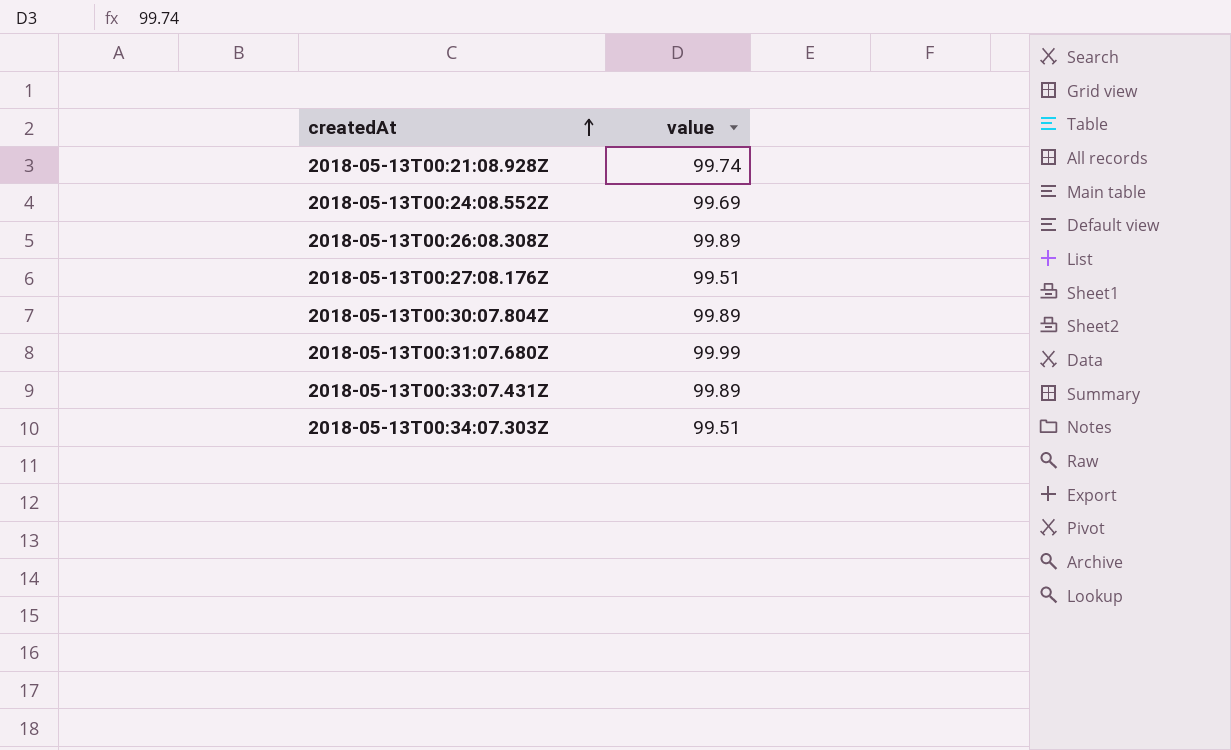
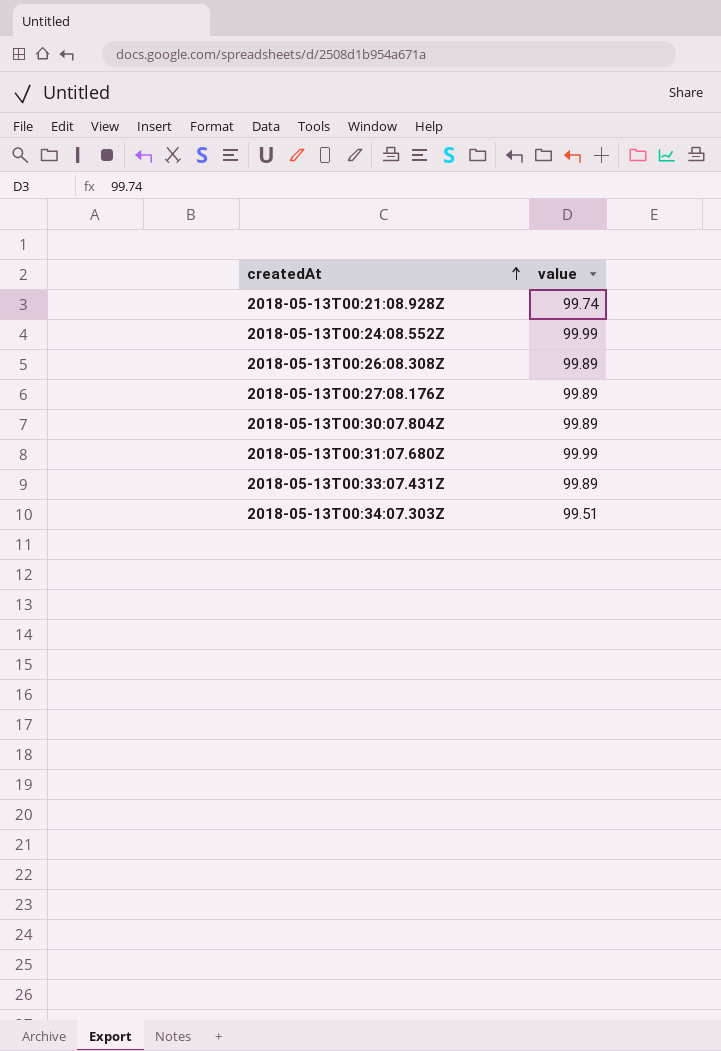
2018-05-13T00:24:08.552Z | value: 99.69 -> 99.99
2018-05-13T00:27:08.176Z | value: 99.51 -> 99.89

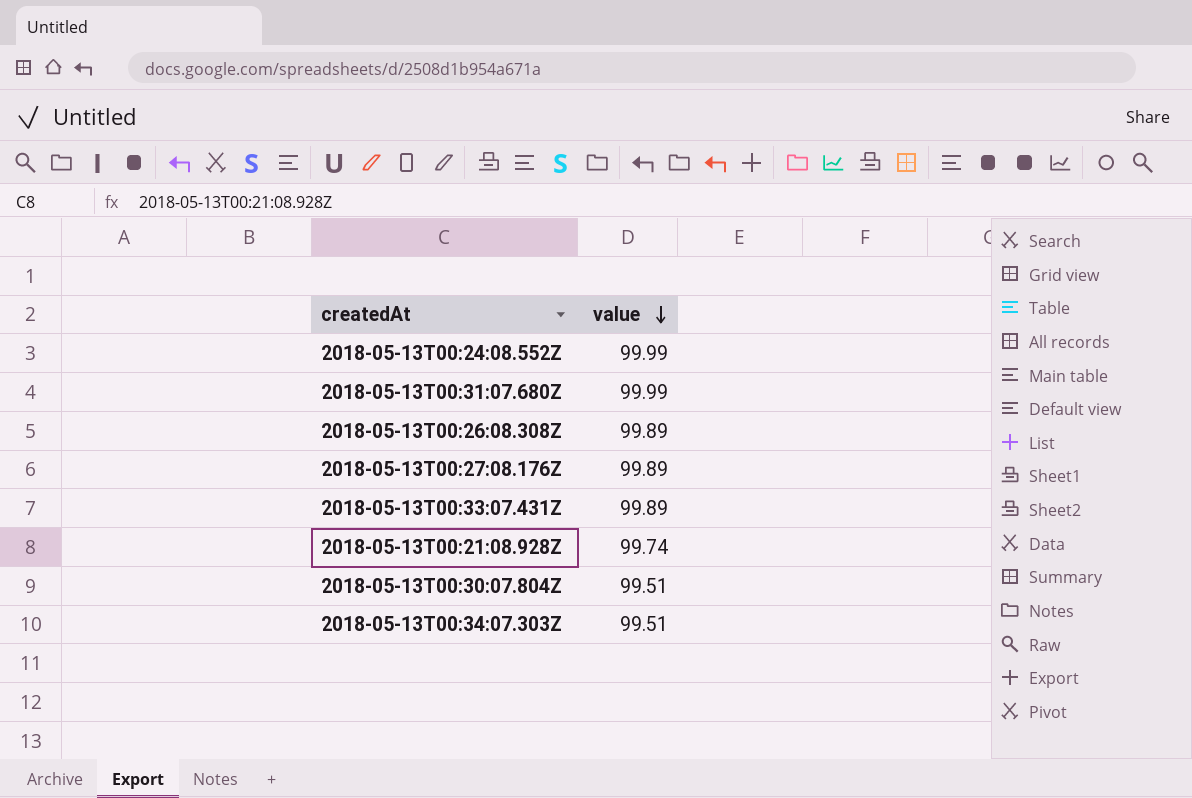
row order: createdAt ascending -> value descending
2018-05-13T00:30:07.804Z | value: 99.89 -> 99.51

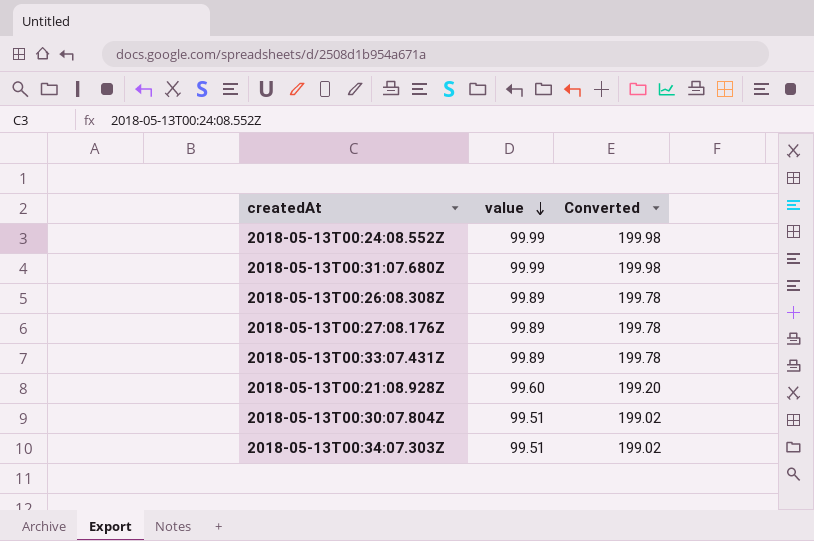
column Converted | formula: none -> [value] * 2
2018-05-13T00:21:08.928Z | value: 99.74 -> 99.60

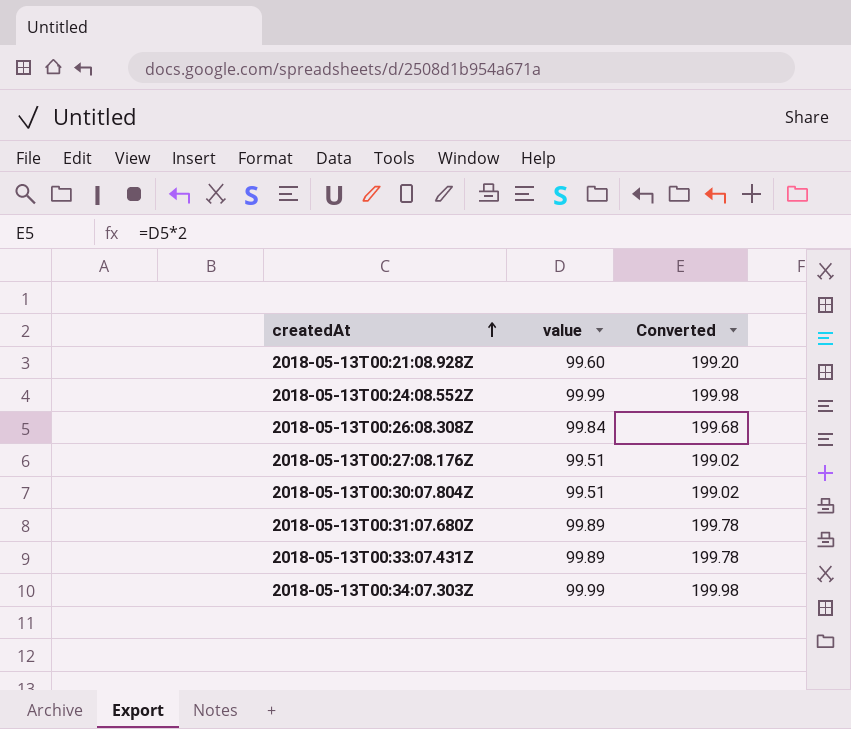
row order: value descending -> createdAt ascending
2018-05-13T00:26:08.308Z | value: 99.89 -> 99.84
2018-05-13T00:26:08.308Z | Converted: 199.78 -> 199.68
2018-05-13T00:27:08.176Z | value: 99.89 -> 99.51
2018-05-13T00:27:08.176Z | Converted: 199.78 -> 199.02
2018-05-13T00:31:07.680Z | value: 99.99 -> 99.89
2018-05-13T00:31:07.680Z | Converted: 199.98 -> 199.78
2018-05-13T00:34:07.303Z | value: 99.51 -> 99.99
2018-05-13T00:34:07.303Z | Converted: 199.02 -> 199.98

